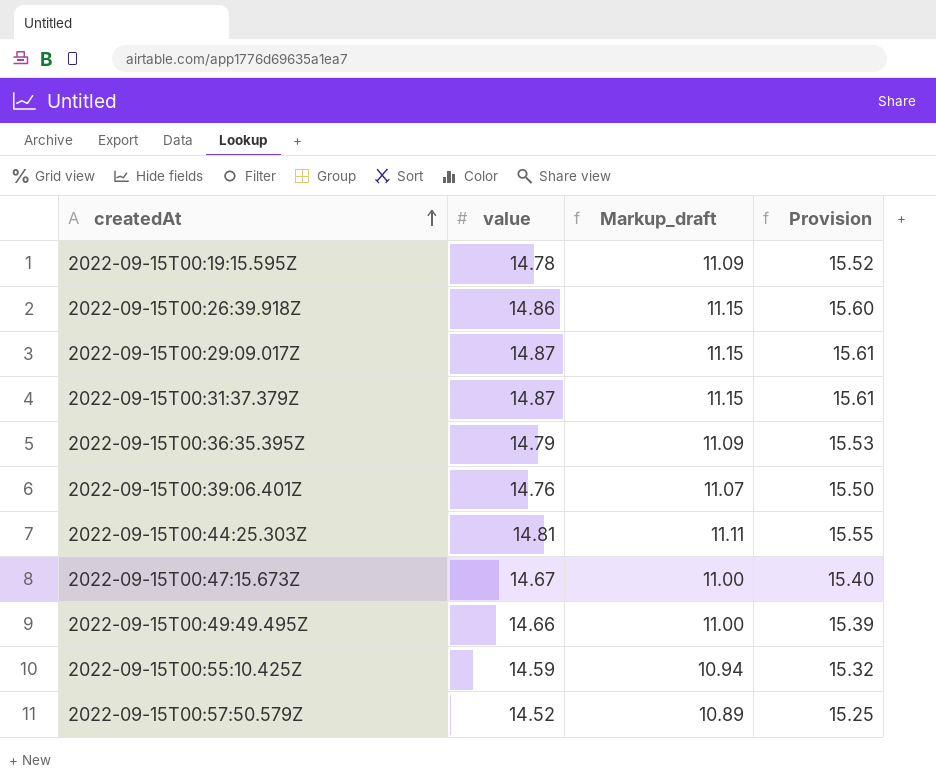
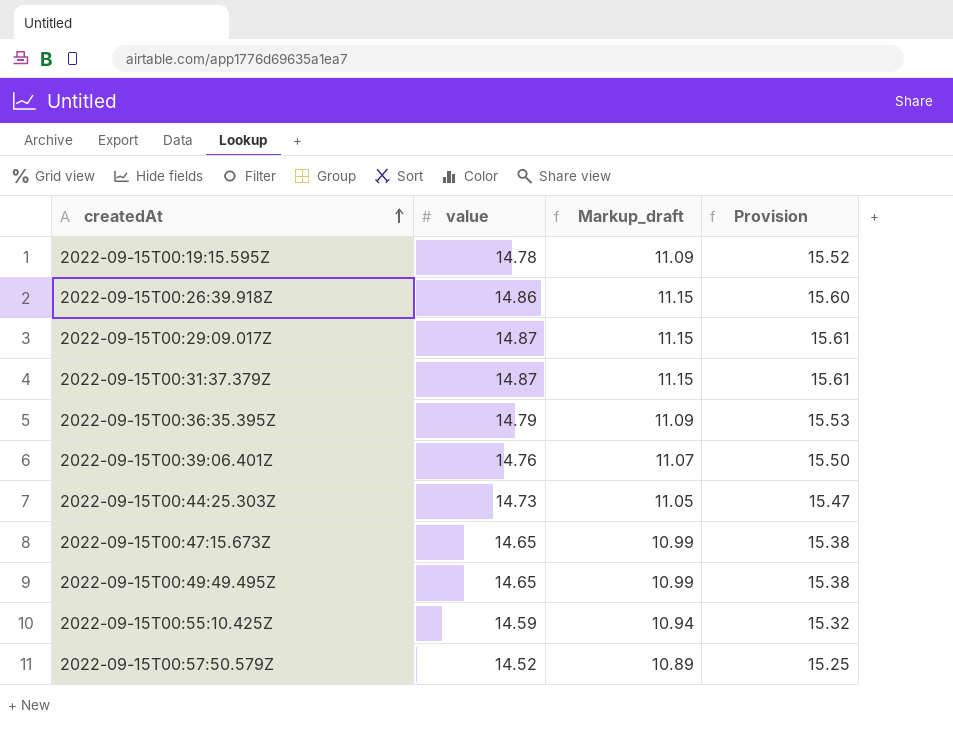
2022-09-15T00:44:25.303Z | value: 14.81 -> 14.73
2022-09-15T00:44:25.303Z | Markup_draft: 11.11 -> 11.05
2022-09-15T00:44:25.303Z | Provision: 15.55 -> 15.47
2022-09-15T00:47:15.673Z | value: 14.67 -> 14.65
2022-09-15T00:47:15.673Z | Markup_draft: 11.00 -> 10.99
2022-09-15T00:47:15.673Z | Provision: 15.40 -> 15.38
2022-09-15T00:49:49.495Z | value: 14.66 -> 14.65
2022-09-15T00:49:49.495Z | Markup_draft: 11.00 -> 10.99
2022-09-15T00:49:49.495Z | Provision: 15.39 -> 15.38

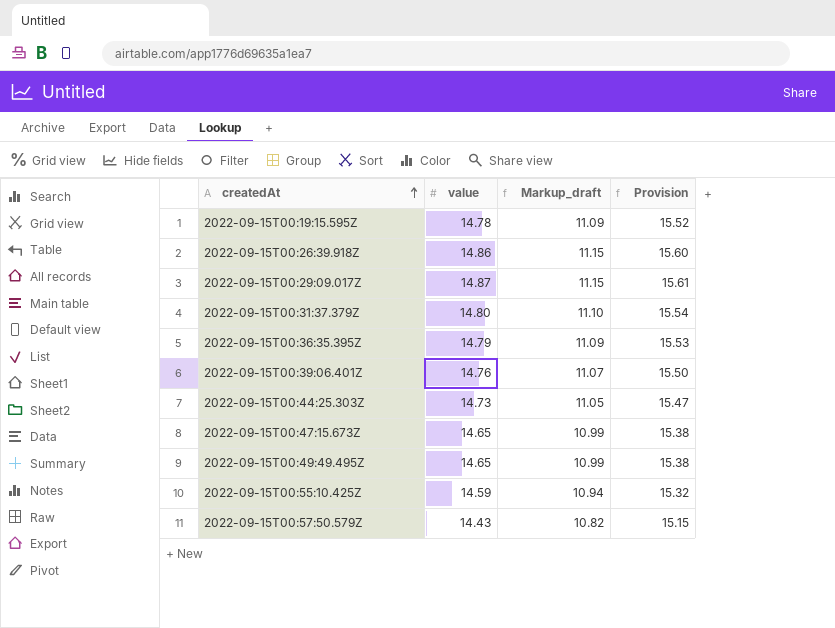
2022-09-15T00:31:37.379Z | value: 14.87 -> 14.80
2022-09-15T00:31:37.379Z | Markup_draft: 11.15 -> 11.10
2022-09-15T00:31:37.379Z | Provision: 15.61 -> 15.54
2022-09-15T00:57:50.579Z | value: 14.52 -> 14.43
2022-09-15T00:57:50.579Z | Markup_draft: 10.89 -> 10.82
2022-09-15T00:57:50.579Z | Provision: 15.25 -> 15.15

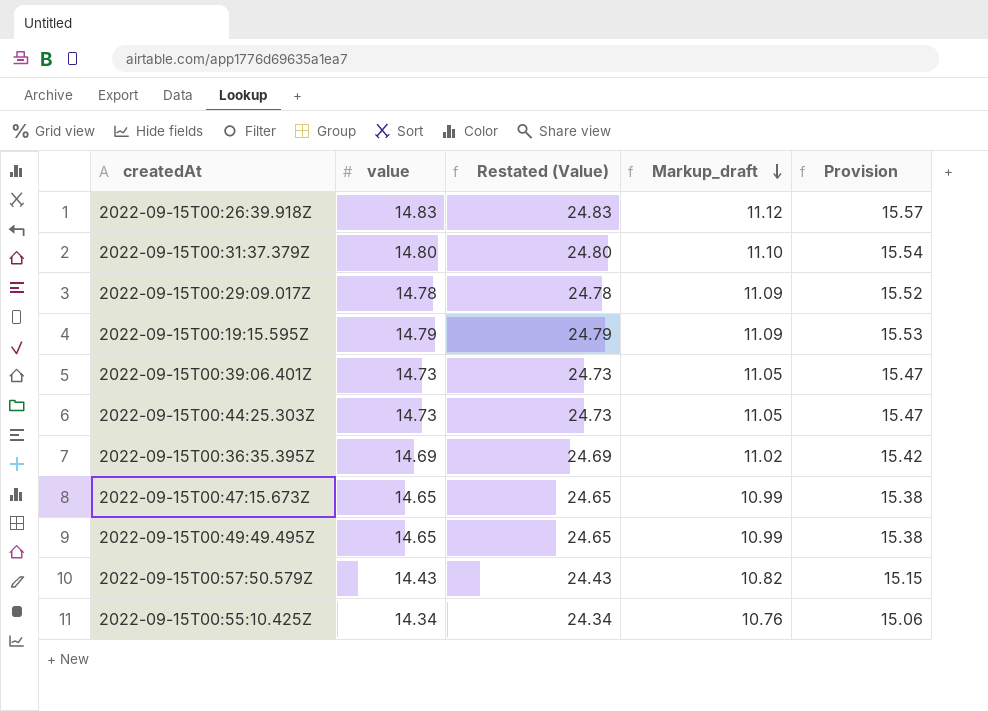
row order: createdAt ascending -> Markup_draft descending
column Restated (Value) | formula: none -> [value] + 10
2022-09-15T00:26:39.918Z | value: 14.86 -> 14.83
2022-09-15T00:26:39.918Z | Markup_draft: 11.15 -> 11.12
2022-09-15T00:26:39.918Z | Provision: 15.60 -> 15.57
2022-09-15T00:29:09.017Z | value: 14.87 -> 14.78
2022-09-15T00:29:09.017Z | Markup_draft: 11.15 -> 11.09
2022-09-15T00:29:09.017Z | Provision: 15.61 -> 15.52
2022-09-15T00:19:15.595Z | value: 14.78 -> 14.79
2022-09-15T00:19:15.595Z | Provision: 15.52 -> 15.53
2022-09-15T00:39:06.401Z | value: 14.76 -> 14.73
2022-09-15T00:39:06.401Z | Markup_draft: 11.07 -> 11.05
2022-09-15T00:39:06.401Z | Provision: 15.50 -> 15.47
2022-09-15T00:36:35.395Z | value: 14.79 -> 14.69
2022-09-15T00:36:35.395Z | Markup_draft: 11.09 -> 11.02
2022-09-15T00:36:35.395Z | Provision: 15.53 -> 15.42
2022-09-15T00:55:10.425Z | value: 14.59 -> 14.34
2022-09-15T00:55:10.425Z | Markup_draft: 10.94 -> 10.76
2022-09-15T00:55:10.425Z | Provision: 15.32 -> 15.06

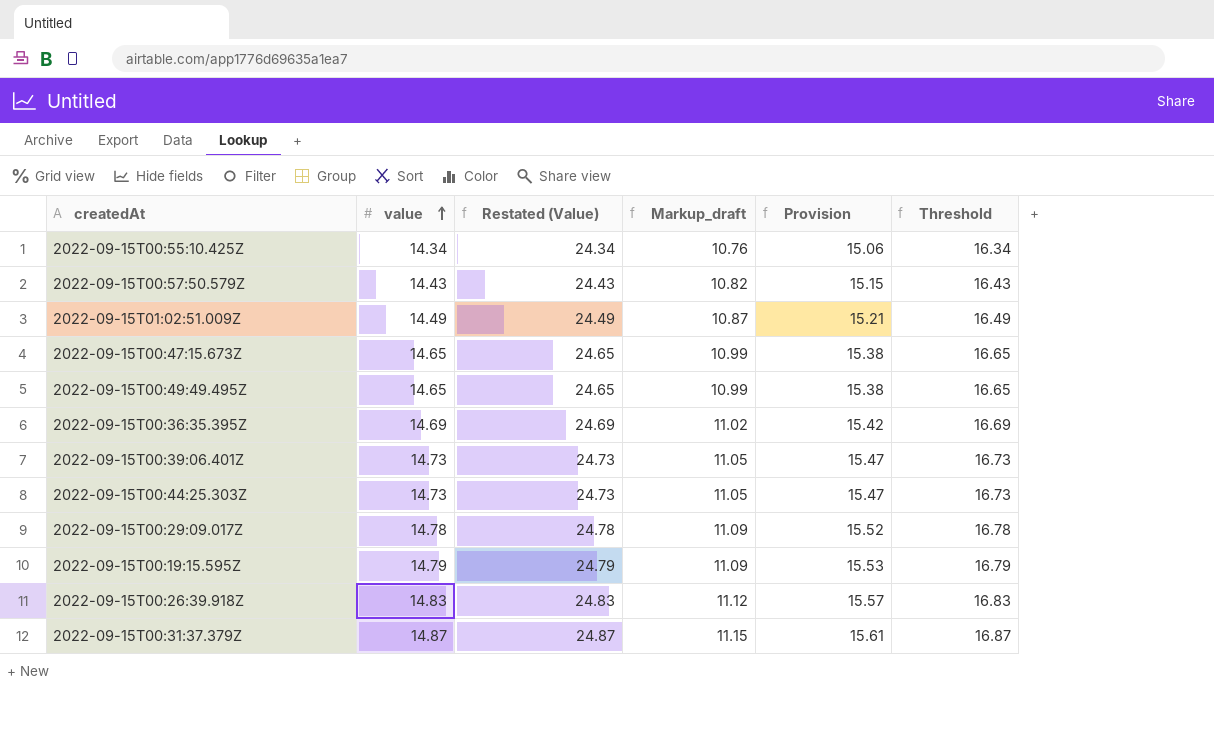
row order: Markup_draft descending -> value ascending
column Threshold | formula: none -> [value] + 2
row 2022-09-15T01:02:51.009Z: none -> 14.49 | 24.49 | 10.87 | 15.21 | 16.49
2022-09-15T00:31:37.379Z | value: 14.80 -> 14.87
2022-09-15T00:31:37.379Z | Restated (Value): 24.80 -> 24.87
2022-09-15T00:31:37.379Z | Markup_draft: 11.10 -> 11.15
2022-09-15T00:31:37.379Z | Provision: 15.54 -> 15.61

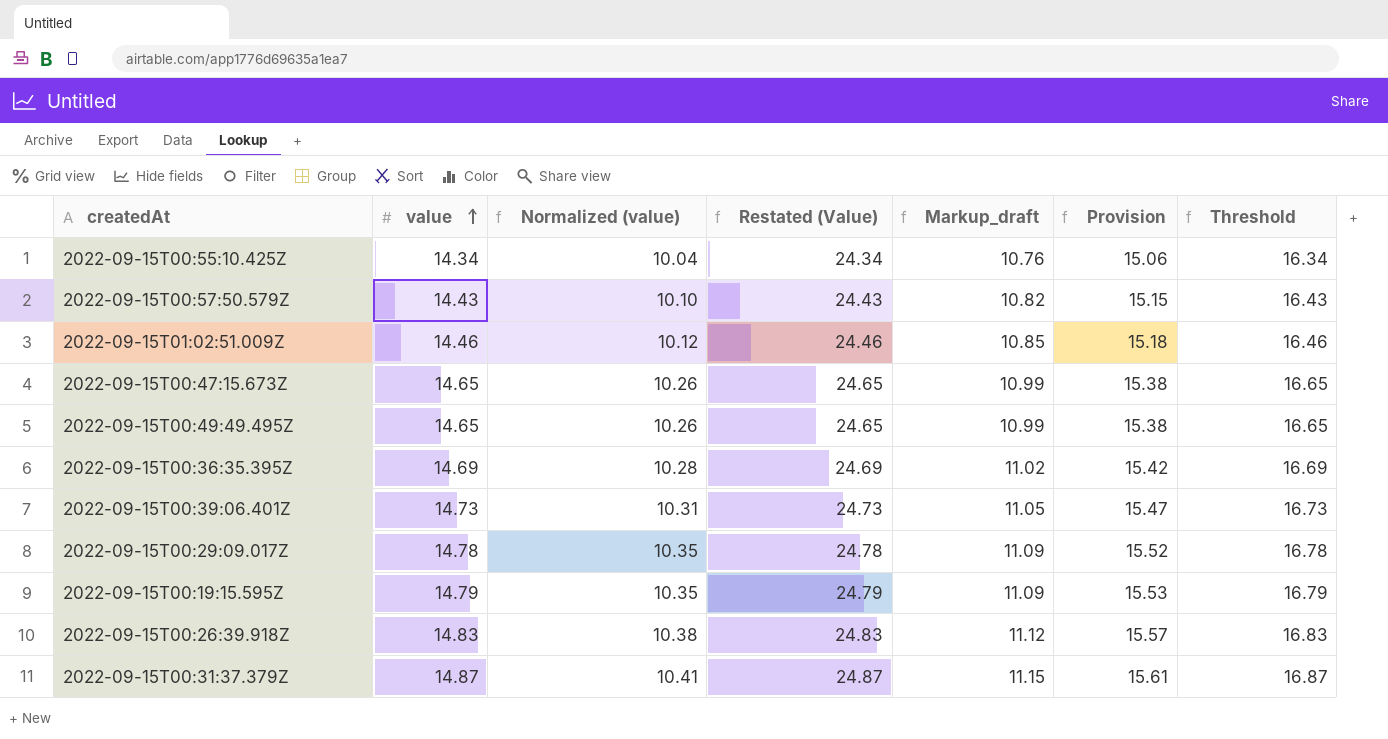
column Normalized (value) | formula: none -> [value] * 0.7
row 2022-09-15T00:44:25.303Z: 14.73 | 24.73 | 11.05 | 15.47 | 16.73 -> none
2022-09-15T01:02:51.009Z | value: 14.49 -> 14.46
2022-09-15T01:02:51.009Z | Restated (Value): 24.49 -> 24.46
2022-09-15T01:02:51.009Z | Markup_draft: 10.87 -> 10.85
2022-09-15T01:02:51.009Z | Provision: 15.21 -> 15.18
2022-09-15T01:02:51.009Z | Threshold: 16.49 -> 16.46

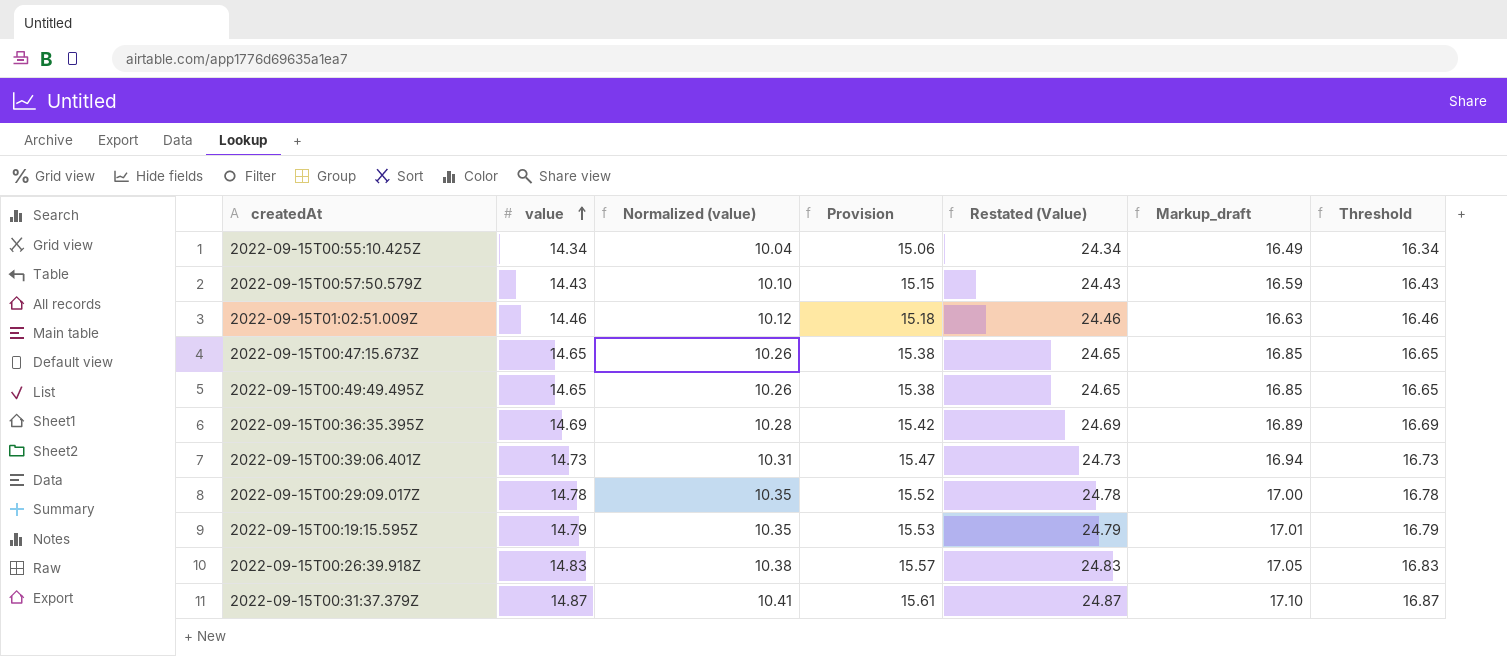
column Provision | position: 6 -> 4
column Markup_draft | formula: [value] * 0.75 -> [value] * 1.15

